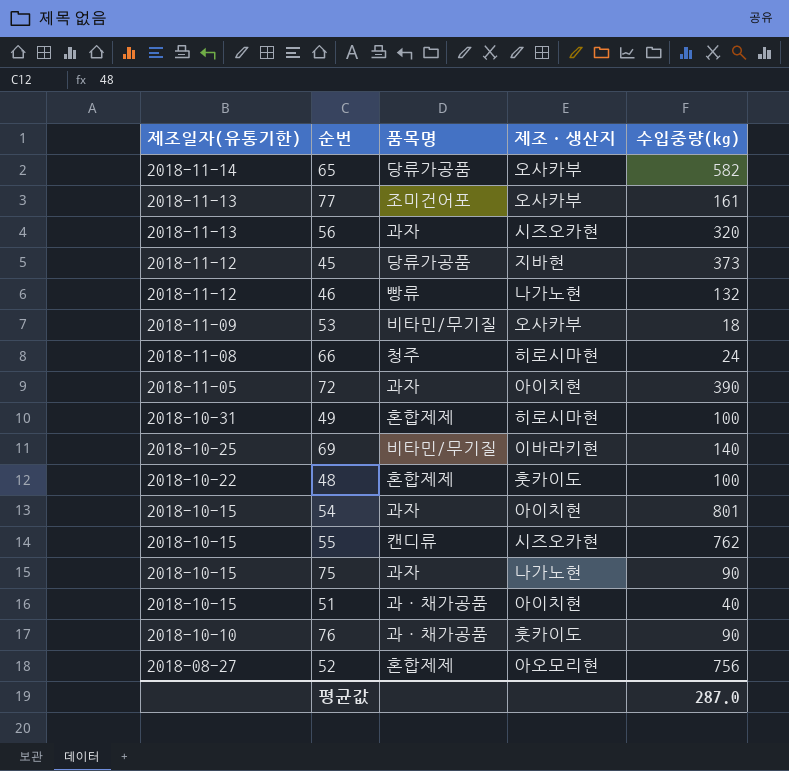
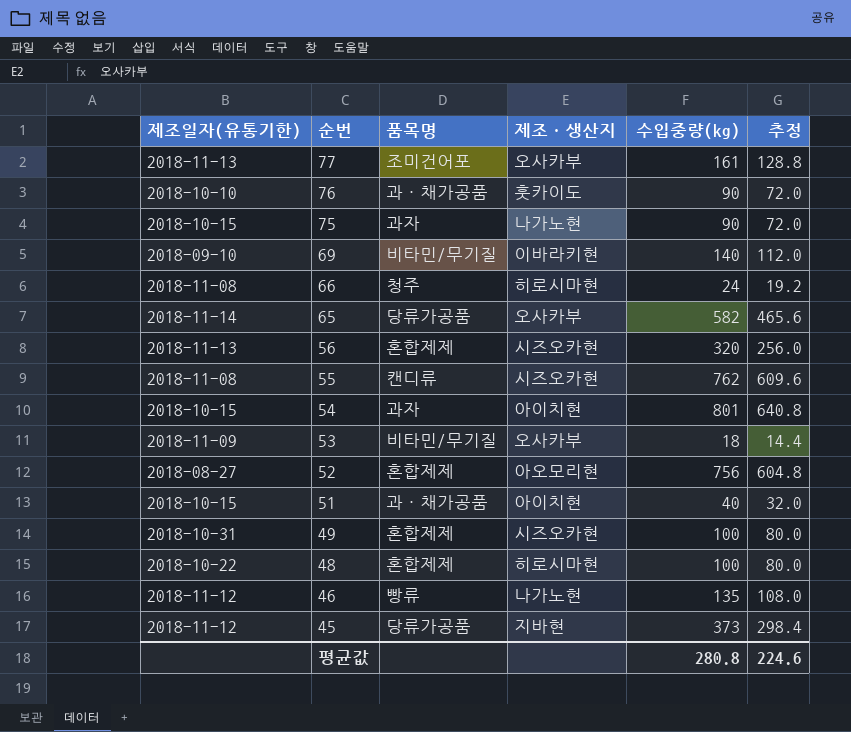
row order: 제조일자(유통기한) descending -> 순번 descending
column 추정 | formula: none -> [수입중량(kg)] * 0.8
row 72: 2018-11-05 | 과자 | 아이치현 | 390 -> none
69 | 제조일자(유통기한): 2018-10-25 -> 2018-09-10
56 | 품목명: 과자 -> 혼합제제
55 | 제조일자(유통기한): 2018-10-15 -> 2018-11-08
49 | 제조·생산지: 히로시마현 -> 시즈오카현
48 | 제조·생산지: 훗카이도 -> 히로시마현
46 | 수입중량(kg): 132 -> 135
평균값 | 수입중량(kg): 287.0 -> 280.8

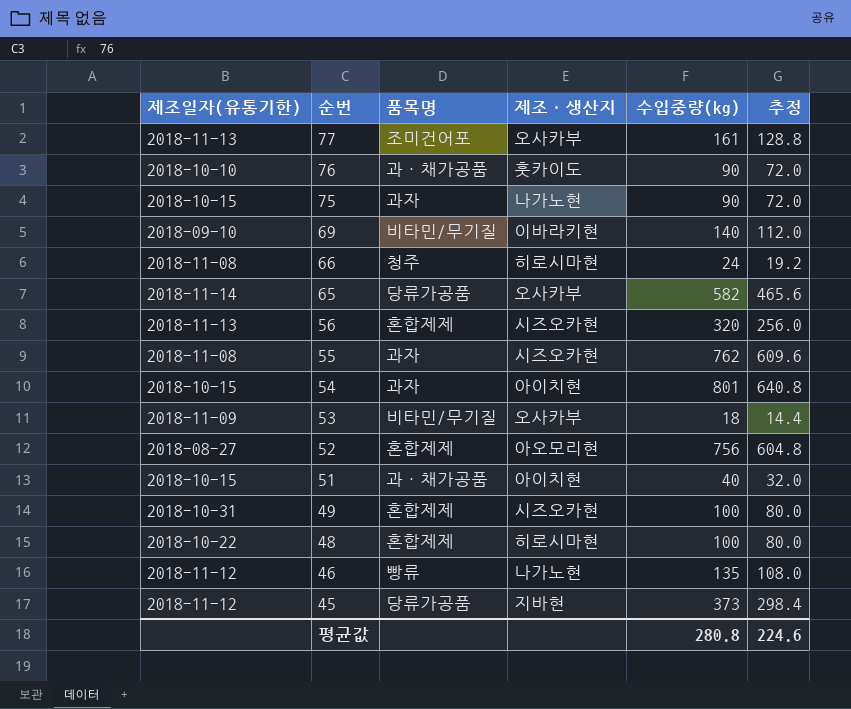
55 | 품목명: 캔디류 -> 과자

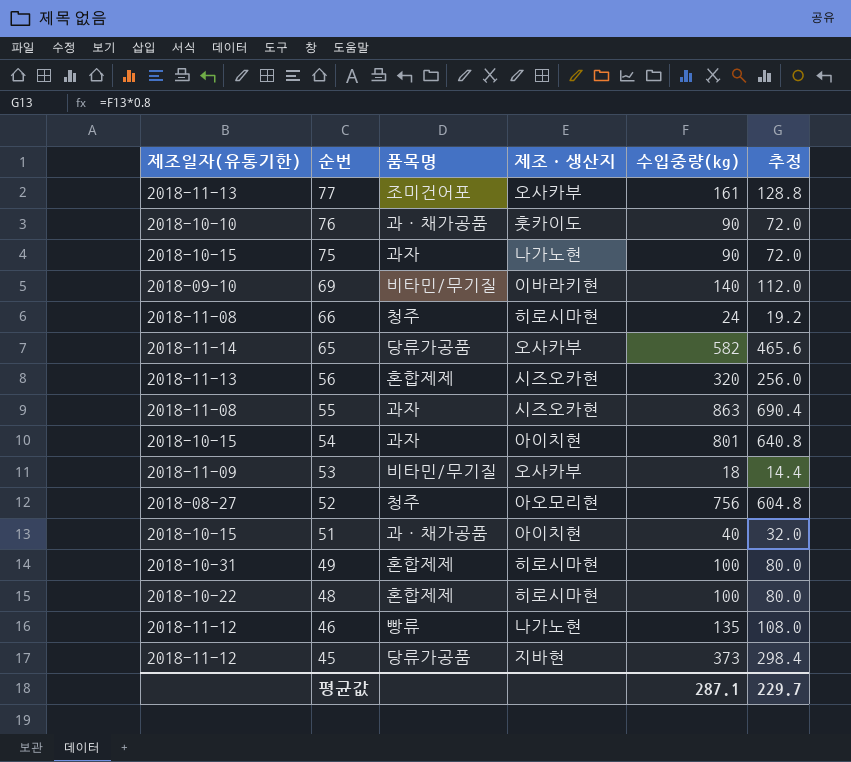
55 | 수입중량(kg): 762 -> 863
55 | 추정: 609.6 -> 690.4
52 | 품목명: 혼합제제 -> 청주
49 | 제조·생산지: 시즈오카현 -> 히로시마현
평균값 | 수입중량(kg): 280.8 -> 287.1
평균값 | 추정: 224.6 -> 229.7

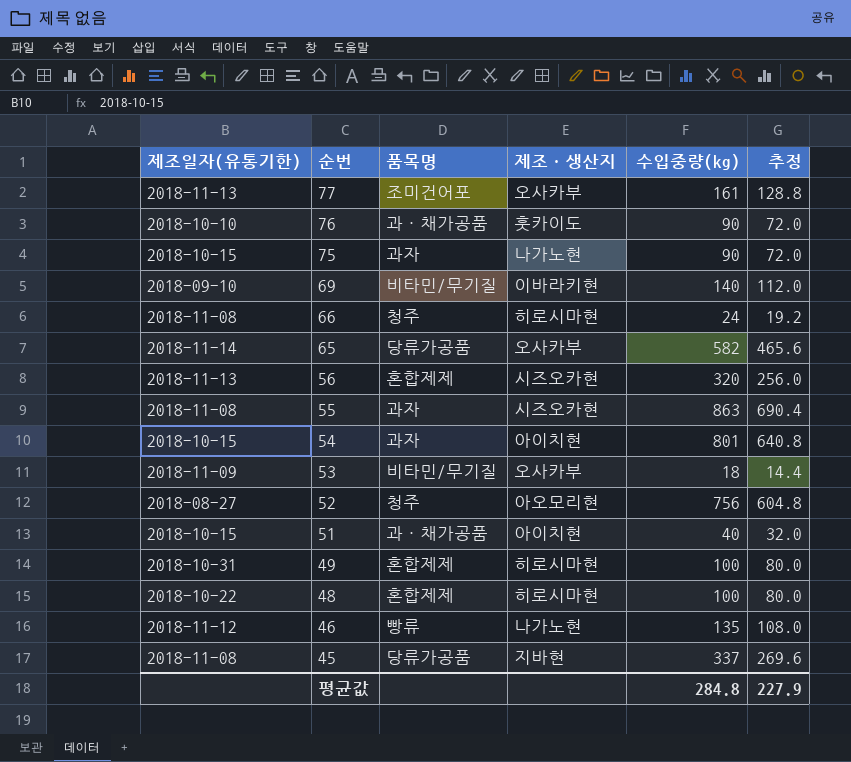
45 | 제조일자(유통기한): 2018-11-12 -> 2018-11-08
45 | 수입중량(kg): 373 -> 337
45 | 추정: 298.4 -> 269.6
평균값 | 수입중량(kg): 287.1 -> 284.8
평균값 | 추정: 229.7 -> 227.9

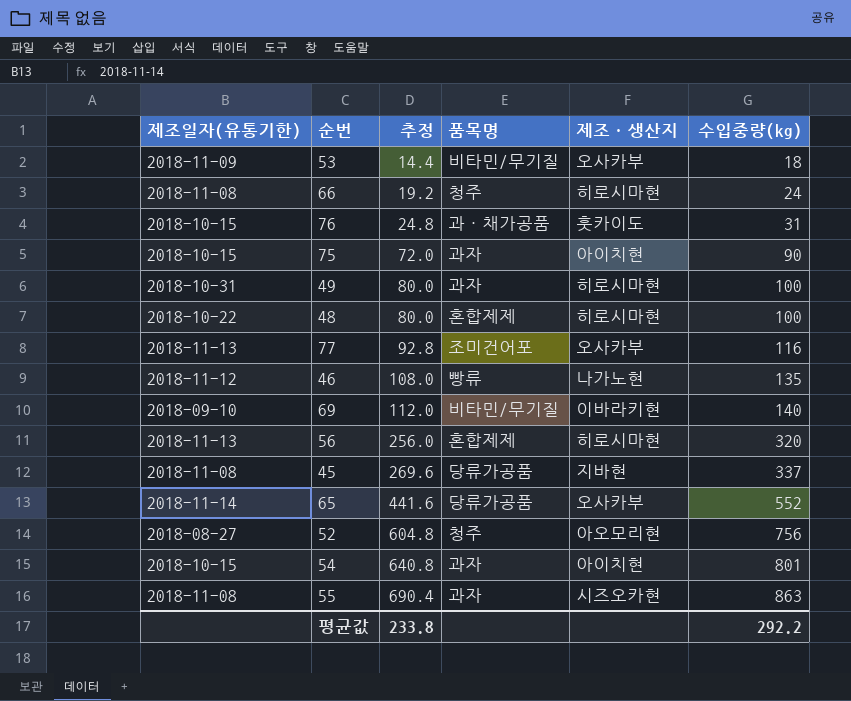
row order: 순번 descending -> 추정 ascending
column 추정 | position: 6 -> 3
row 51: 2018-10-15 | 과·채가공품 | 아이치현 | 40 | 32.0 -> none
76 | 제조일자(유통기한): 2018-10-10 -> 2018-10-15
76 | 추정: 72.0 -> 24.8
76 | 수입중량(kg): 90 -> 31
75 | 제조·생산지: 나가노현 -> 아이치현
49 | 품목명: 혼합제제 -> 과자
77 | 추정: 128.8 -> 92.8
77 | 수입중량(kg): 161 -> 116
56 | 제조·생산지: 시즈오카현 -> 히로시마현
65 | 추정: 465.6 -> 441.6
65 | 수입중량(kg): 582 -> 552
평균값 | 추정: 227.9 -> 233.8
평균값 | 수입중량(kg): 284.8 -> 292.2

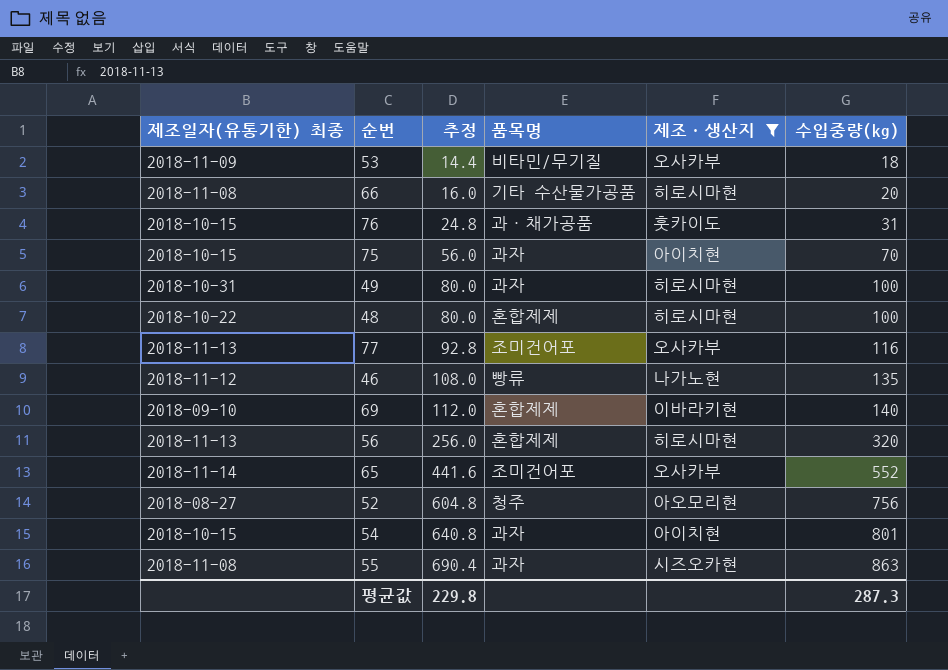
filter: none -> 제조·생산지 != 지바현
column name: 제조일자(유통기한) -> 제조일자(유통기한) 최종
66 | 추정: 19.2 -> 16.0
66 | 품목명: 청주 -> 기타 수산물가공품
66 | 수입중량(kg): 24 -> 20
75 | 추정: 72.0 -> 56.0
75 | 수입중량(kg): 90 -> 70
69 | 품목명: 비타민/무기질 -> 혼합제제
65 | 품목명: 당류가공품 -> 조미건어포
평균값 | 추정: 233.8 -> 229.8
평균값 | 수입중량(kg): 292.2 -> 287.3

